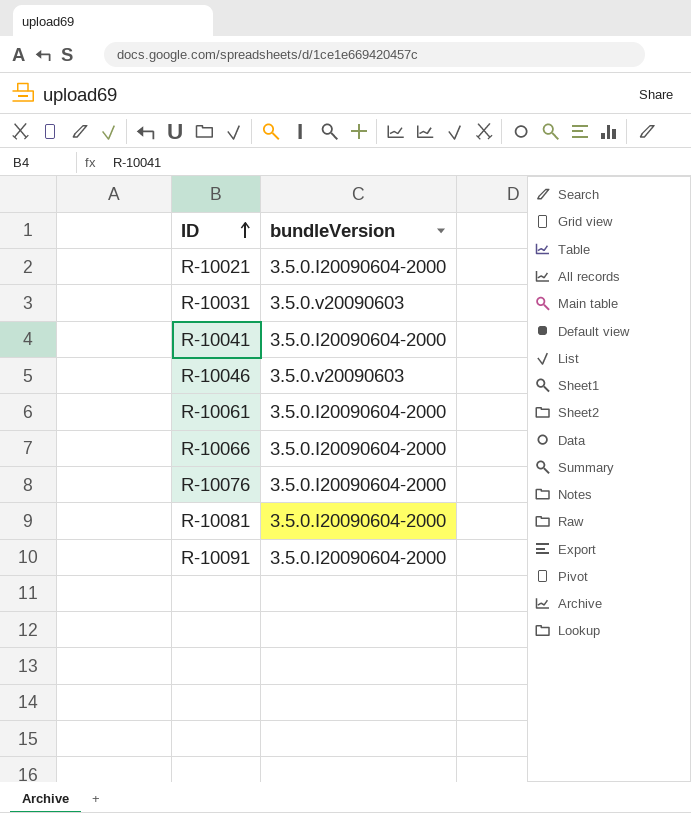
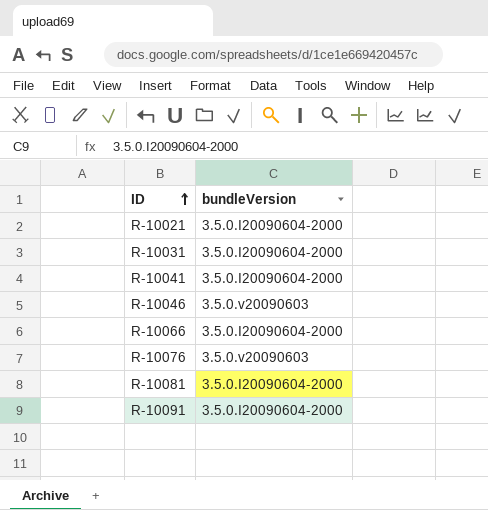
row R-10061: 3.5.0.I20090604-2000 -> none
R-10031 | bundleVersion: 3.5.0.v20090603 -> 3.5.0.I20090604-2000
R-10076 | bundleVersion: 3.5.0.I20090604-2000 -> 3.5.0.v20090603

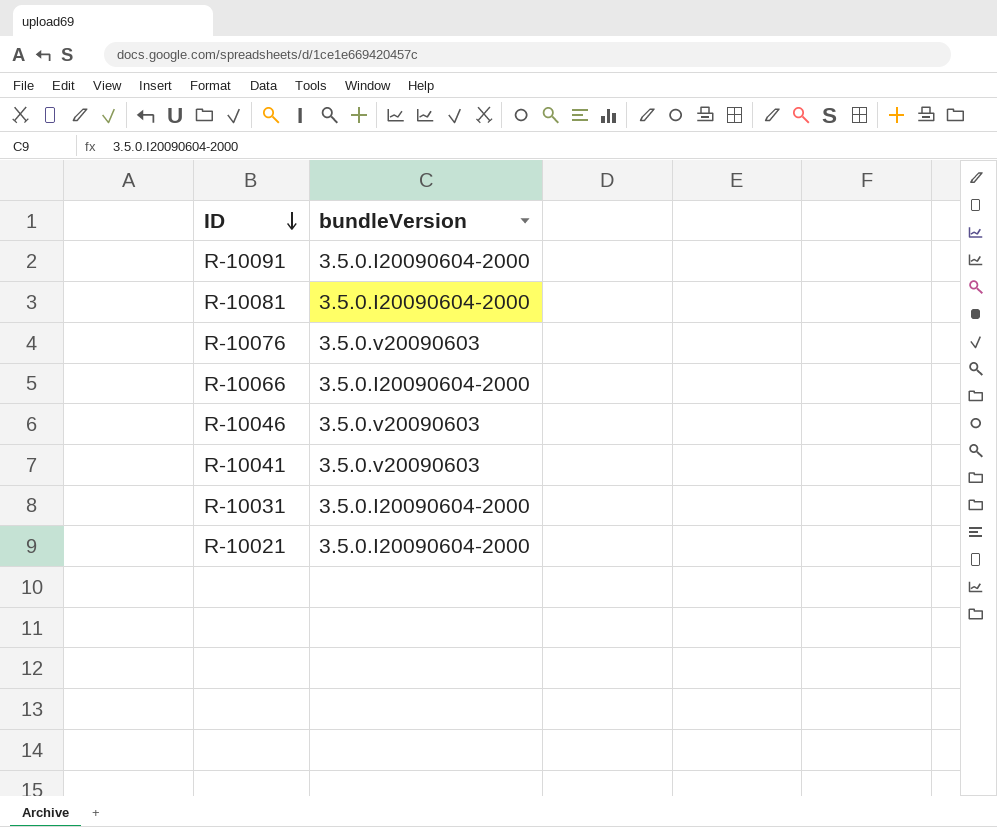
row order: ID ascending -> ID descending
R-10041 | bundleVersion: 3.5.0.I20090604-2000 -> 3.5.0.v20090603

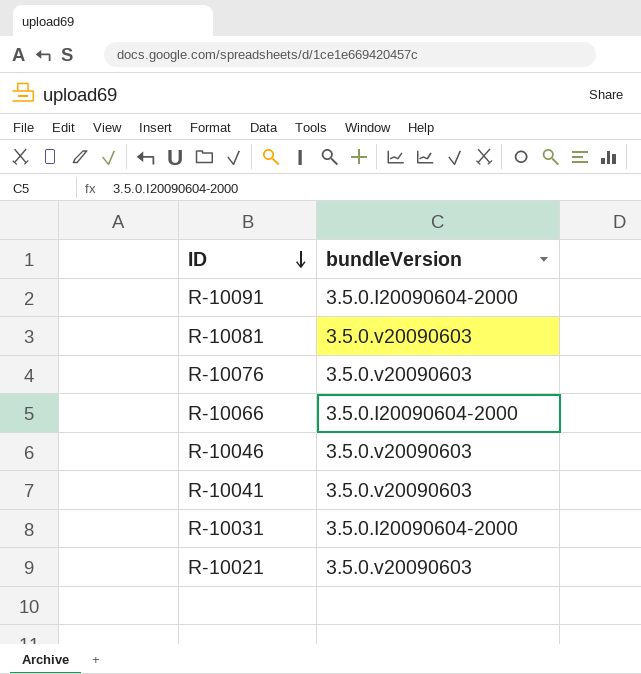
R-10081 | bundleVersion: 3.5.0.I20090604-2000 -> 3.5.0.v20090603
R-10021 | bundleVersion: 3.5.0.I20090604-2000 -> 3.5.0.v20090603

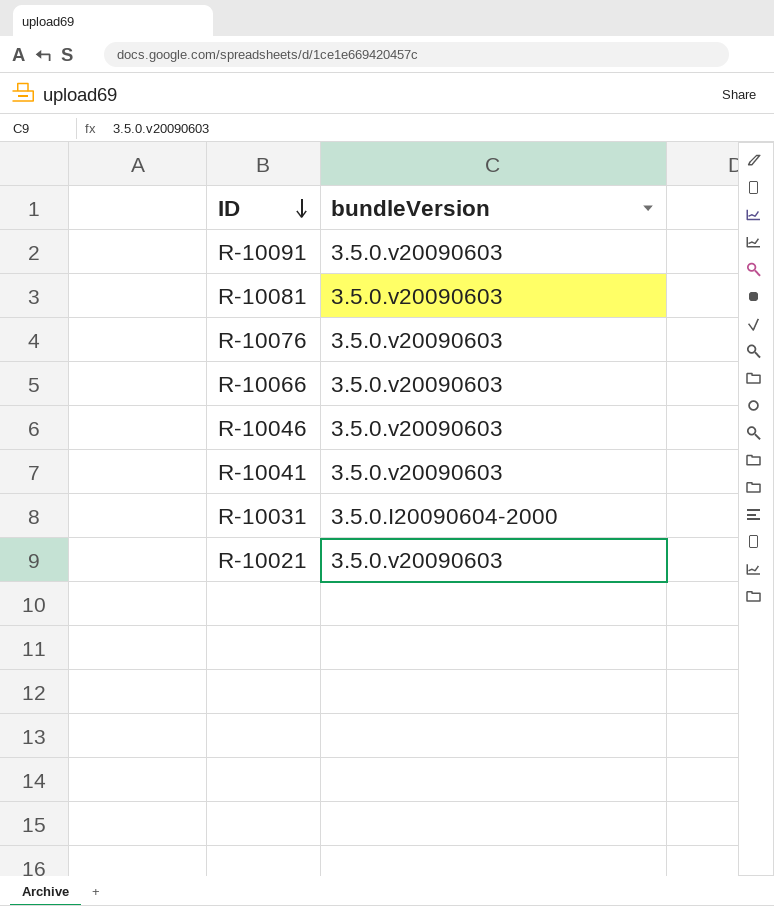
R-10091 | bundleVersion: 3.5.0.I20090604-2000 -> 3.5.0.v20090603
R-10066 | bundleVersion: 3.5.0.I20090604-2000 -> 3.5.0.v20090603

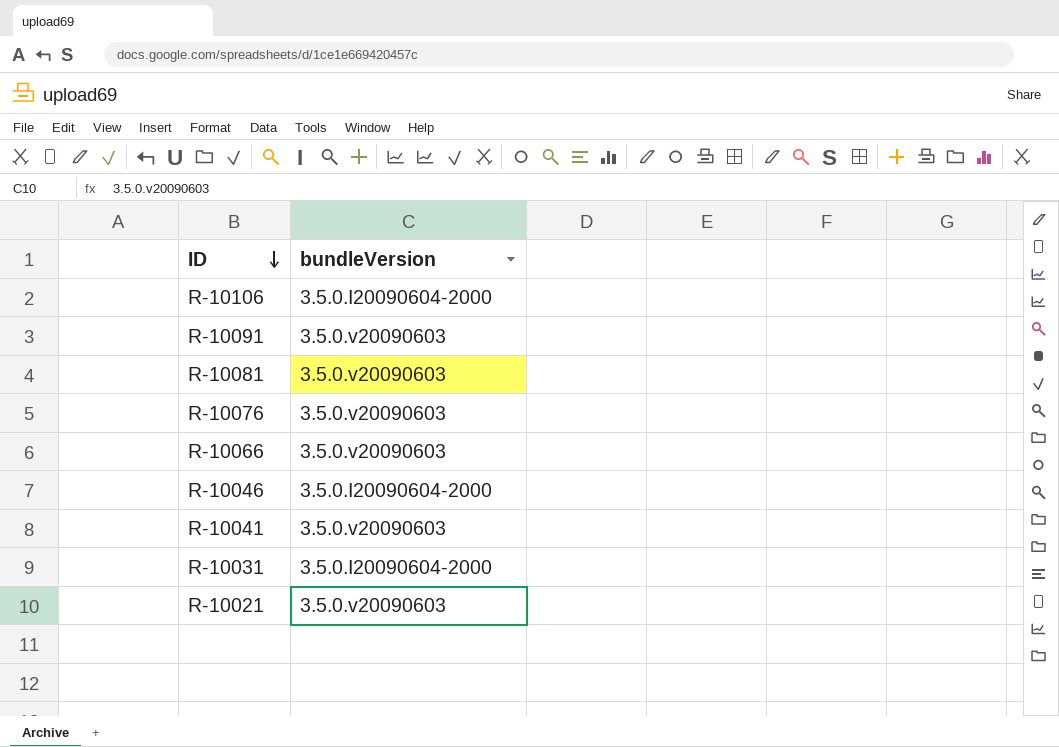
row R-10106: none -> 3.5.0.I20090604-2000
R-10046 | bundleVersion: 3.5.0.v20090603 -> 3.5.0.I20090604-2000

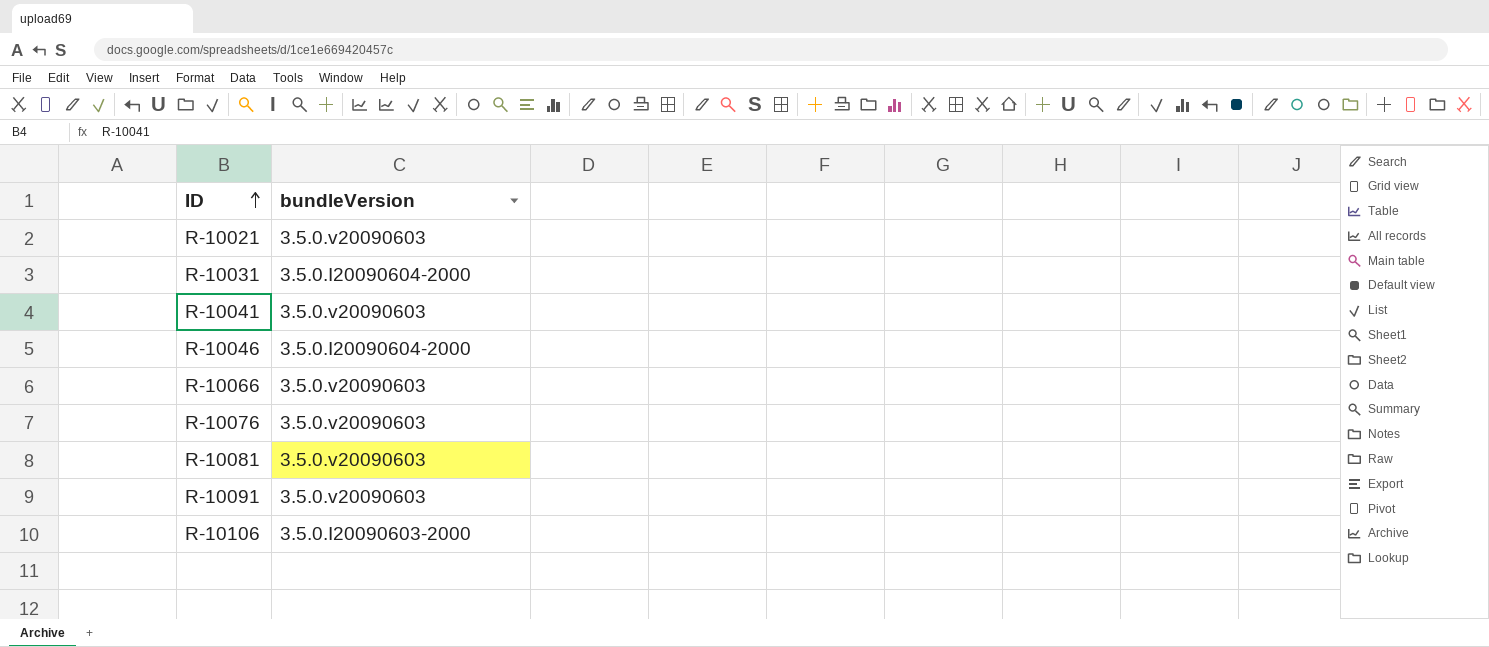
row order: ID descending -> ID ascending
R-10106 | bundleVersion: 3.5.0.I20090604-2000 -> 3.5.0.I20090603-2000

